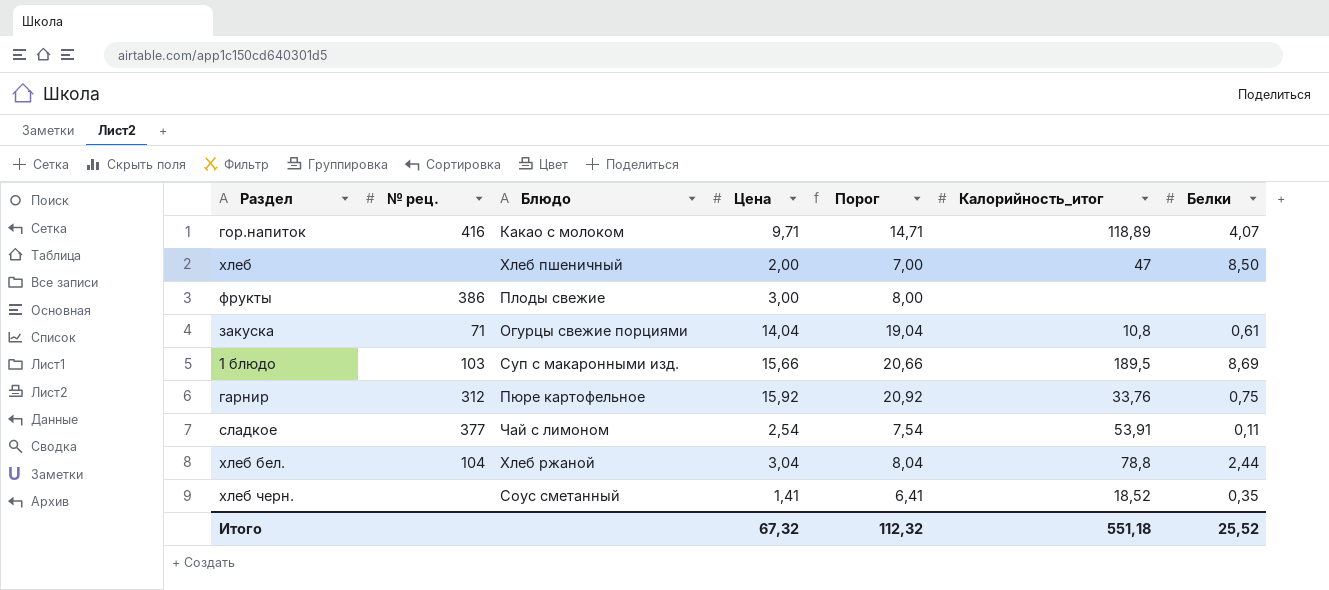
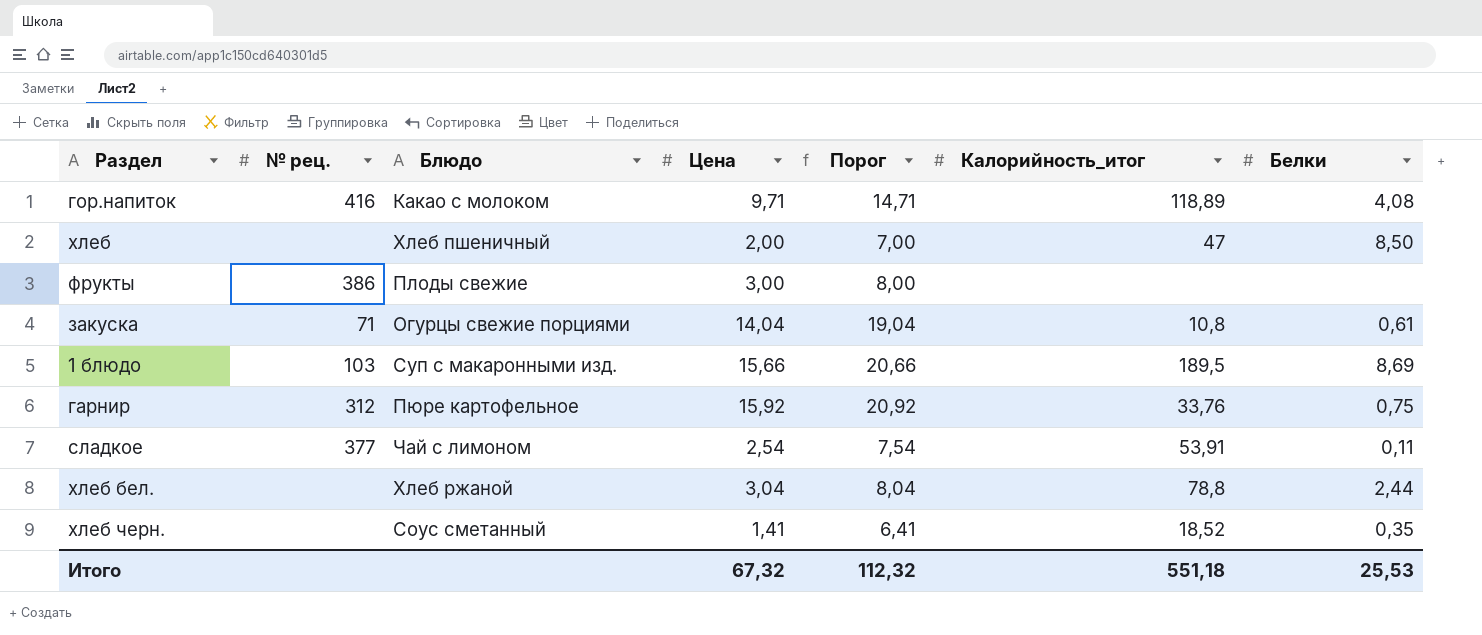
гор.напиток | Белки: 4,07 -> 4,08
хлеб бел. | № рец.: 104 -> none
Итого | Белки: 25,52 -> 25,53

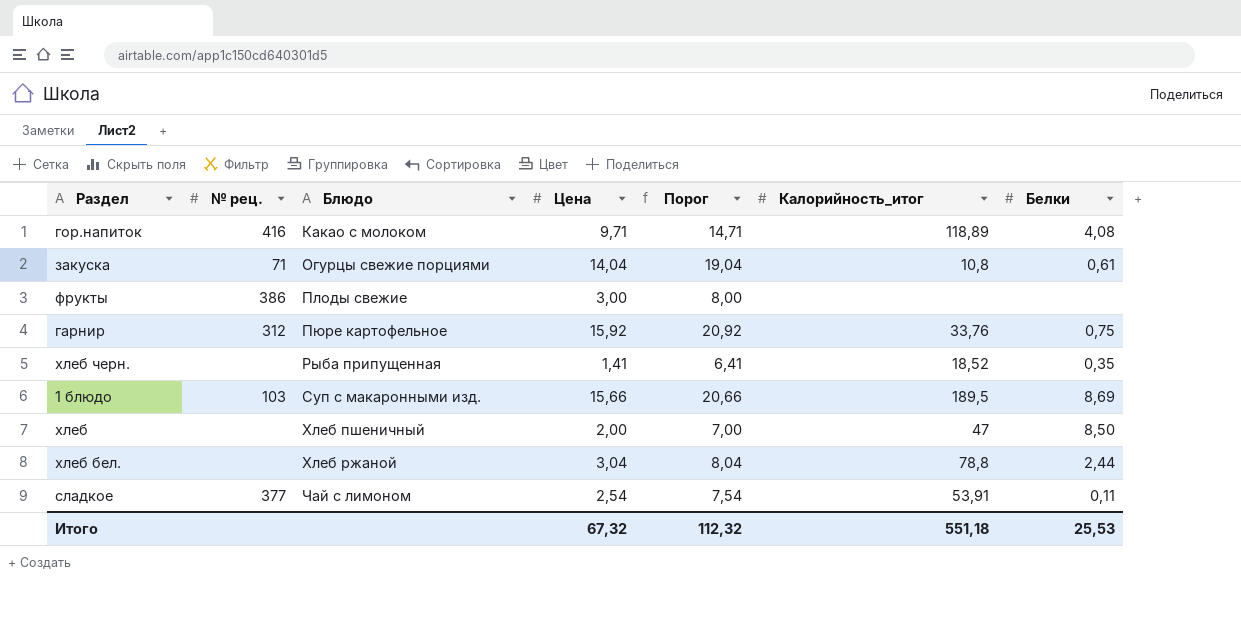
row order: none -> Блюдо ascending
хлеб черн. | Блюдо: Соус сметанный -> Рыба припущенная

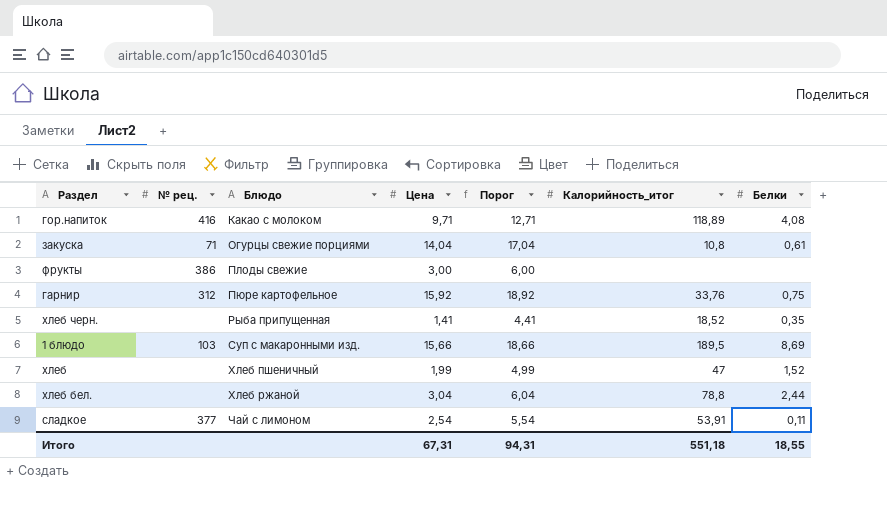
column Порог | formula: [Цена] + 5 -> [Цена] + 3
хлеб | Цена: 2,00 -> 1,99
хлеб | Белки: 8,50 -> 1,52
Итого | Цена: 67,32 -> 67,31
Итого | Порог: 112,32 -> 94,31
Итого | Белки: 25,53 -> 18,55

